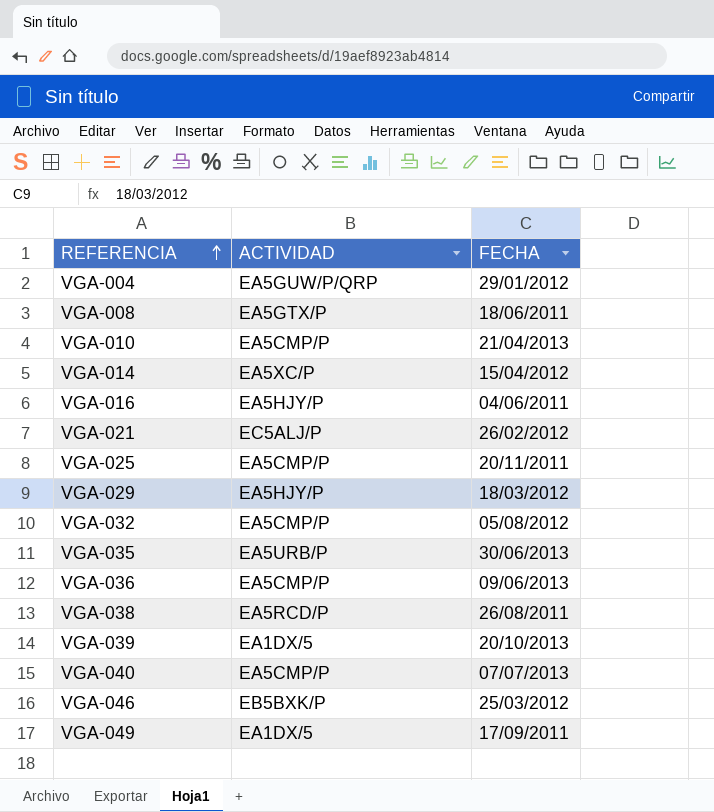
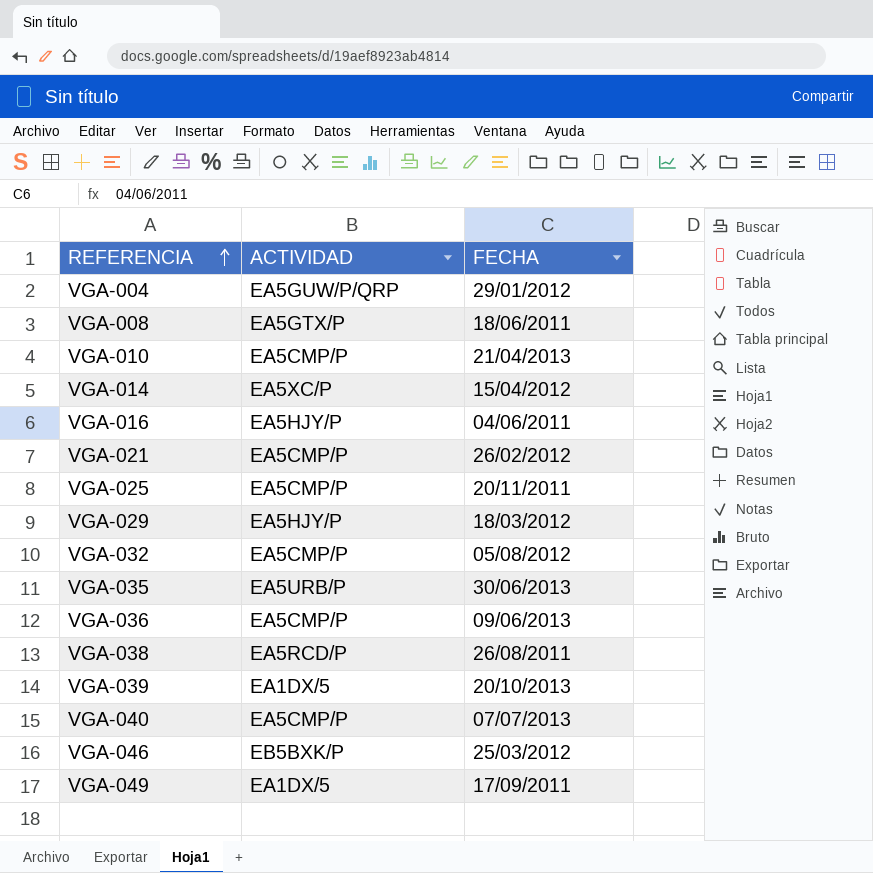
VGA-021 | ACTIVIDAD: EC5ALJ/P -> EA5CMP/P

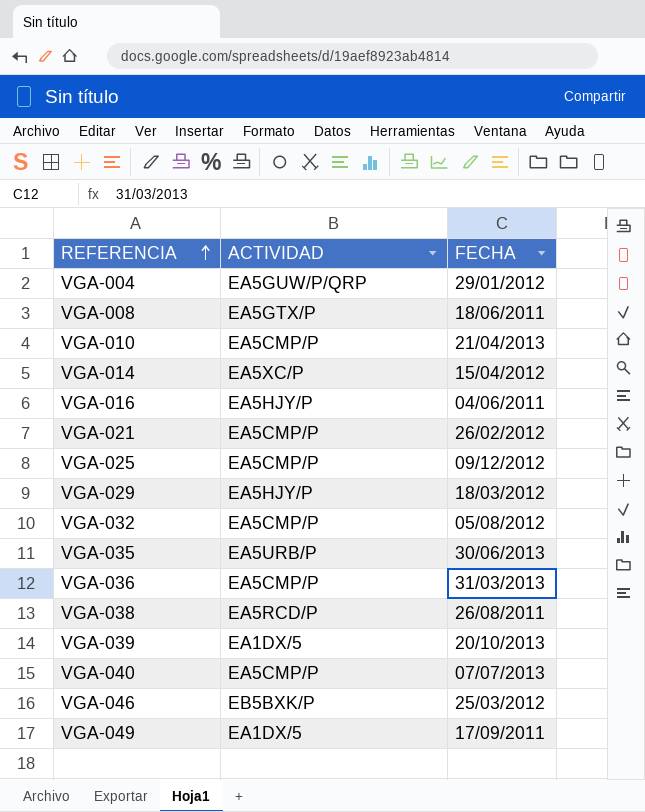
VGA-025 | FECHA: 20/11/2011 -> 09/12/2012
VGA-036 | FECHA: 09/06/2013 -> 31/03/2013

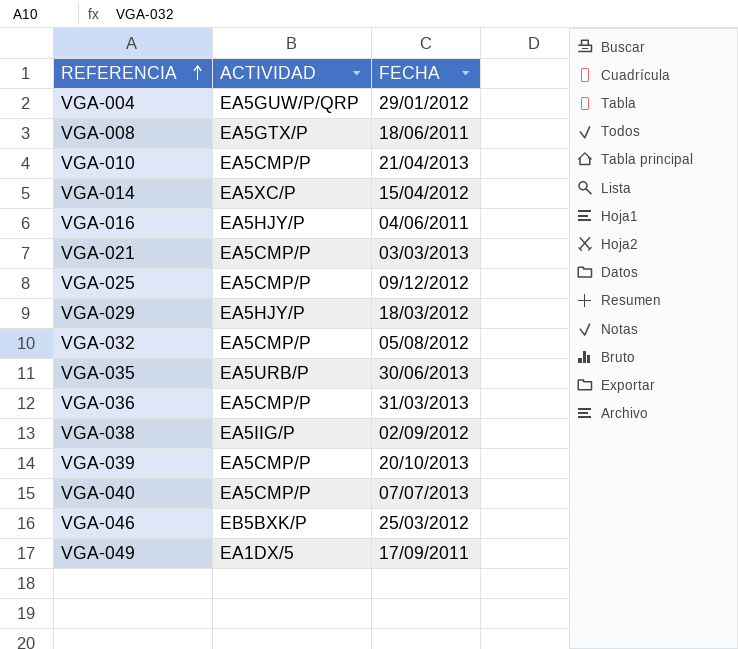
VGA-021 | FECHA: 26/02/2012 -> 03/03/2013
VGA-038 | ACTIVIDAD: EA5RCD/P -> EA5IIG/P
VGA-038 | FECHA: 26/08/2011 -> 02/09/2012
VGA-039 | ACTIVIDAD: EA1DX/5 -> EA5CMP/P

